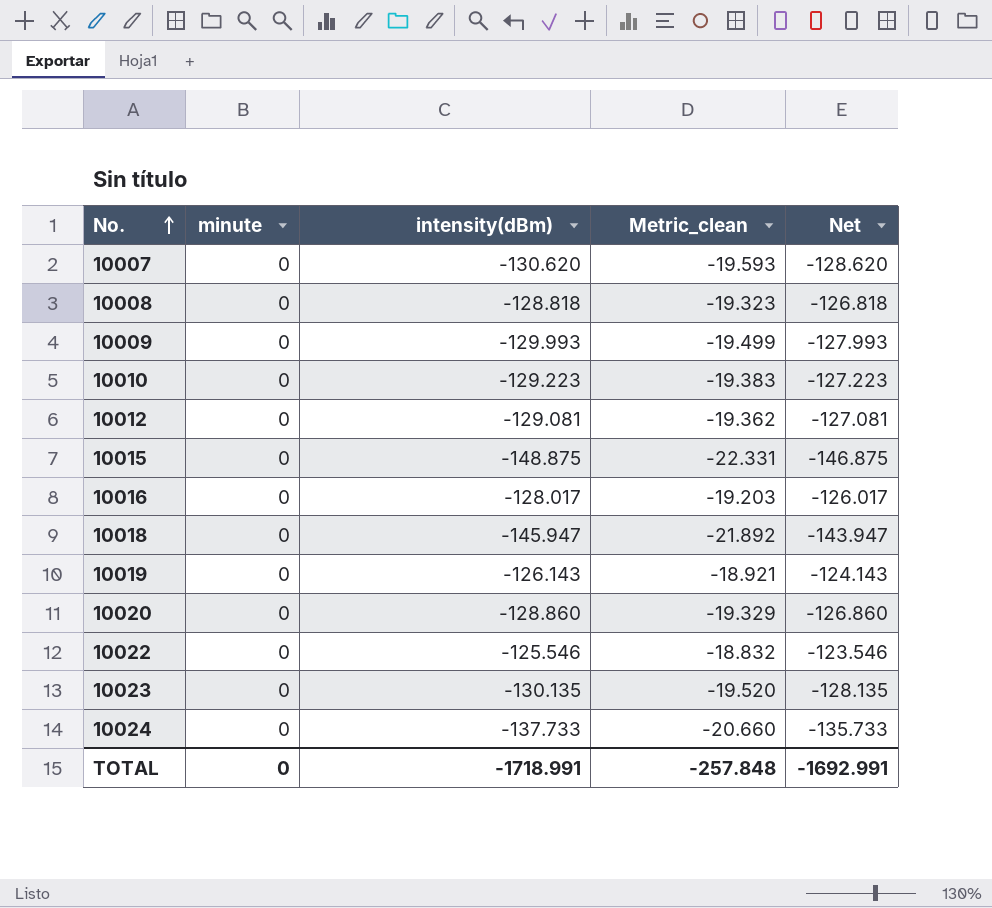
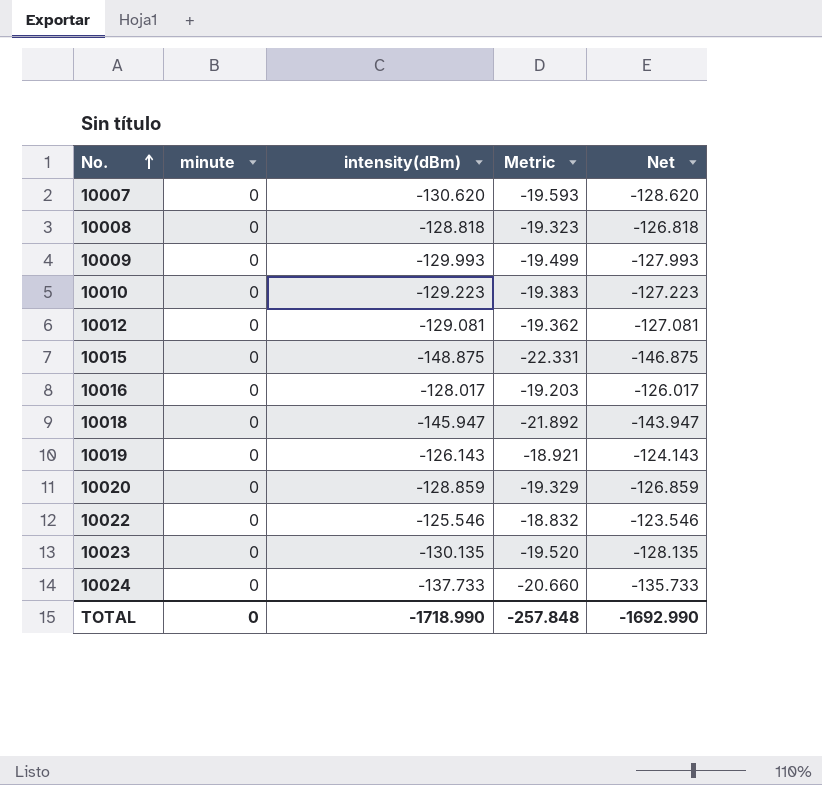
column name: Metric_clean -> Metric
10020 | intensity(dBm): -128.860 -> -128.859
10020 | Net: -126.860 -> -126.859
TOTAL | intensity(dBm): -1718.991 -> -1718.990
TOTAL | Net: -1692.991 -> -1692.990

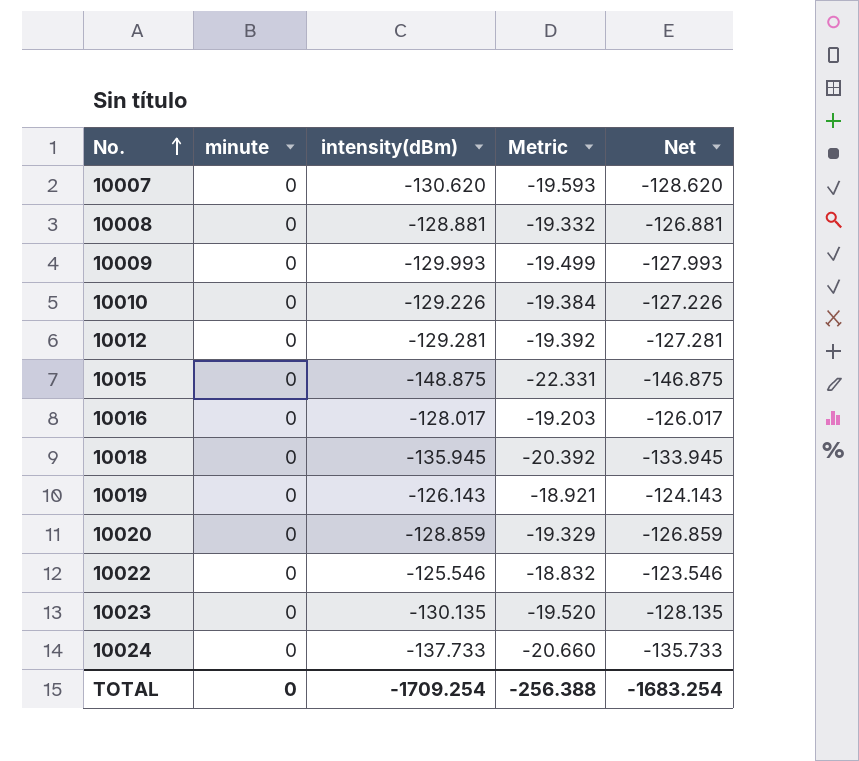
10008 | intensity(dBm): -128.818 -> -128.881
10008 | Metric: -19.323 -> -19.332
10008 | Net: -126.818 -> -126.881
10010 | intensity(dBm): -129.223 -> -129.226
10010 | Metric: -19.383 -> -19.384
10010 | Net: -127.223 -> -127.226
10012 | intensity(dBm): -129.081 -> -129.281
10012 | Metric: -19.362 -> -19.392
10012 | Net: -127.081 -> -127.281
10018 | intensity(dBm): -145.947 -> -135.945
10018 | Metric: -21.892 -> -20.392
10018 | Net: -143.947 -> -133.945
TOTAL | intensity(dBm): -1718.990 -> -1709.254
TOTAL | Metric: -257.848 -> -256.388
TOTAL | Net: -1692.990 -> -1683.254

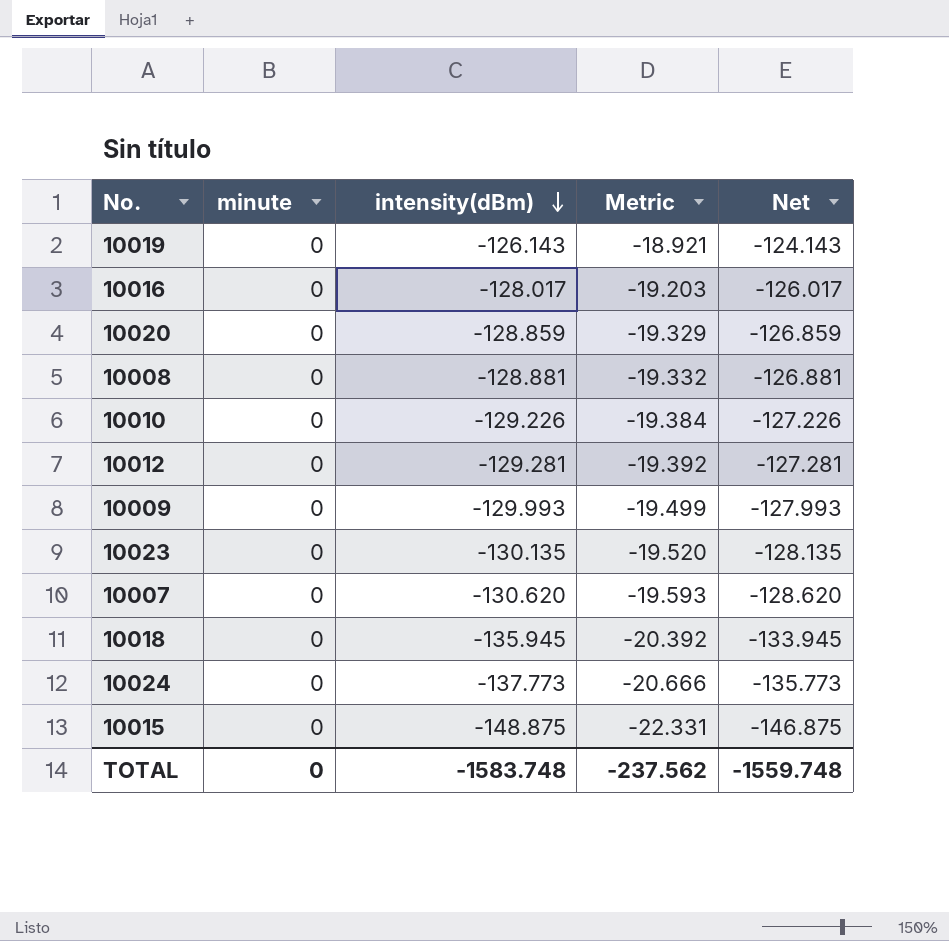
row order: No. ascending -> intensity(dBm) descending
row 10022: 0 | -125.546 | -18.832 | -123.546 -> none
10024 | intensity(dBm): -137.733 -> -137.773
10024 | Metric: -20.660 -> -20.666
10024 | Net: -135.733 -> -135.773
TOTAL | intensity(dBm): -1709.254 -> -1583.748
TOTAL | Metric: -256.388 -> -237.562
TOTAL | Net: -1683.254 -> -1559.748

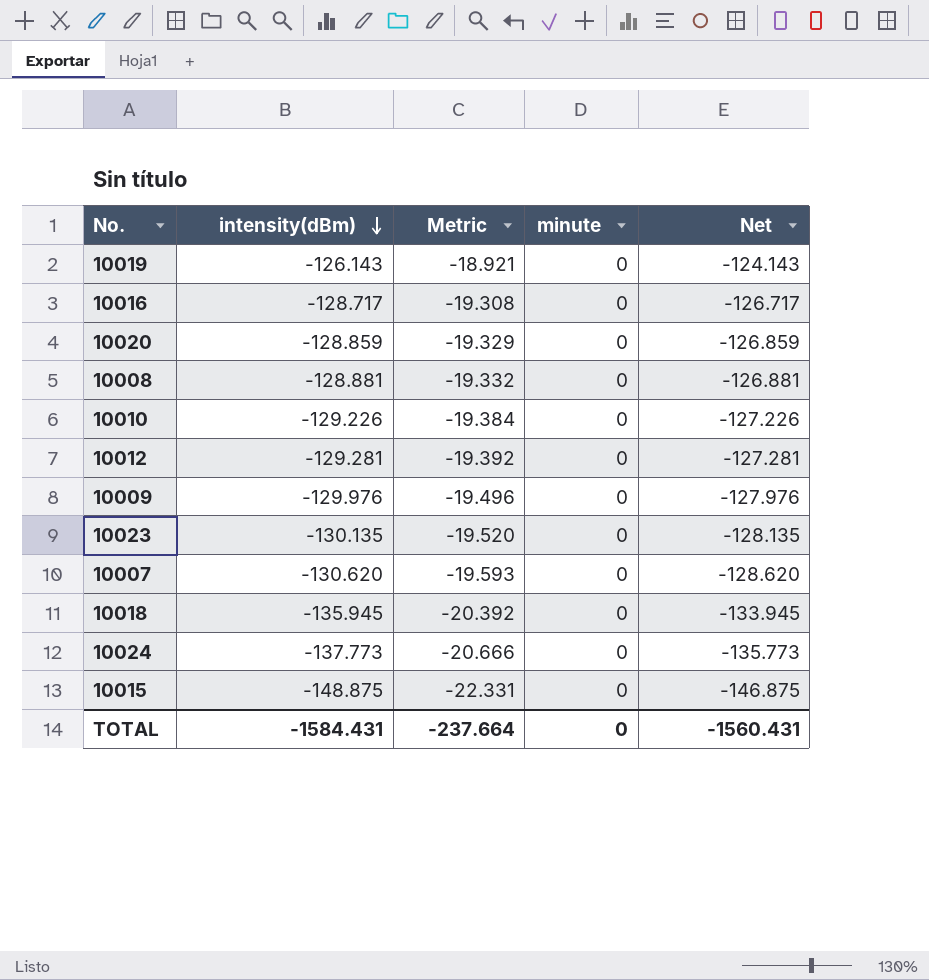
column minute | position: 2 -> 4
10016 | intensity(dBm): -128.017 -> -128.717
10016 | Metric: -19.203 -> -19.308
10016 | Net: -126.017 -> -126.717
10009 | intensity(dBm): -129.993 -> -129.976
10009 | Metric: -19.499 -> -19.496
10009 | Net: -127.993 -> -127.976
TOTAL | intensity(dBm): -1583.748 -> -1584.431
TOTAL | Metric: -237.562 -> -237.664
TOTAL | Net: -1559.748 -> -1560.431

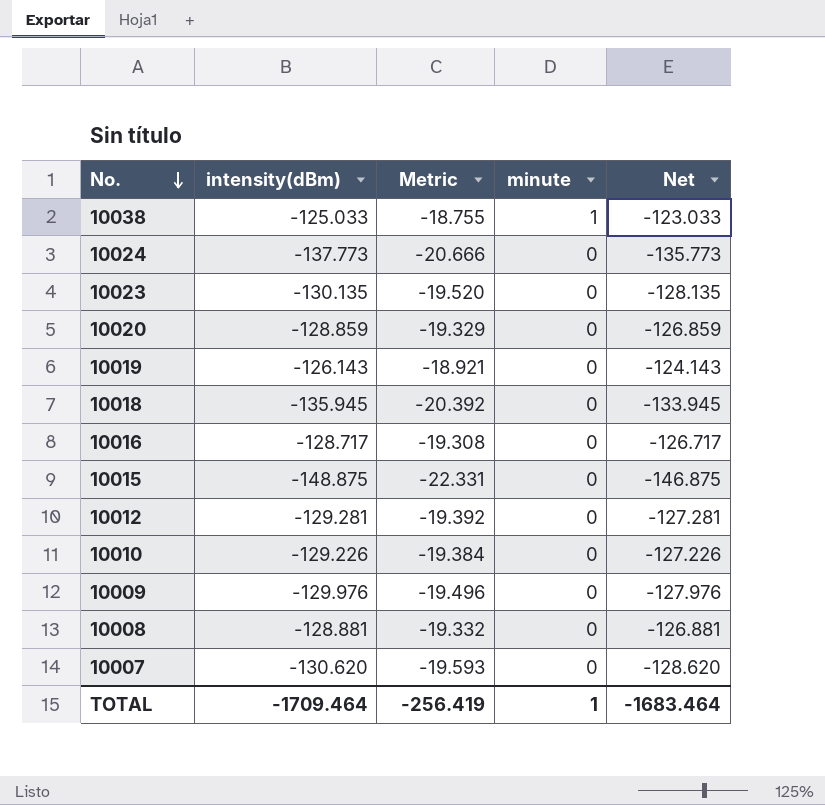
row order: intensity(dBm) descending -> No. descending
row 10038: none -> -125.033 | -18.755 | 1 | -123.033
TOTAL | intensity(dBm): -1584.431 -> -1709.464
TOTAL | Metric: -237.664 -> -256.419
TOTAL | minute: 0 -> 1
TOTAL | Net: -1560.431 -> -1683.464

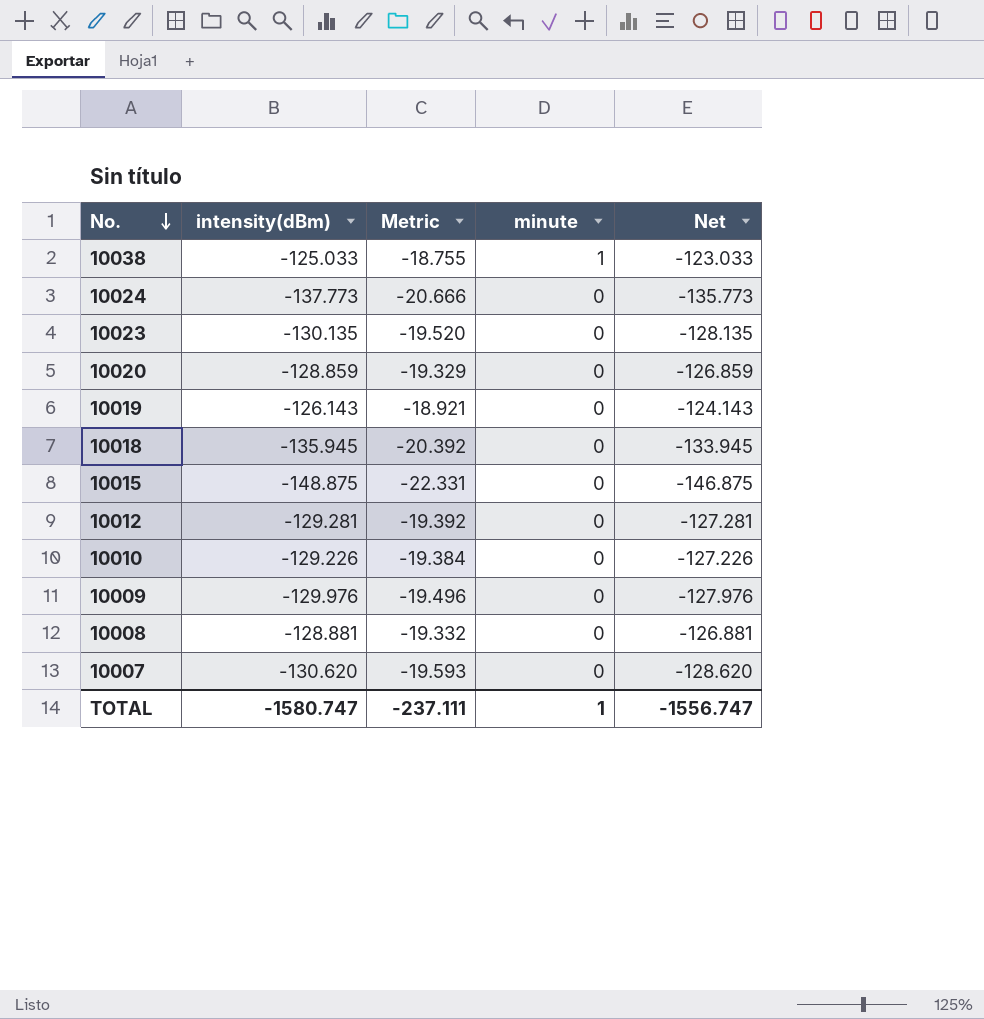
row 10016: -128.717 | -19.308 | 0 | -126.717 -> none
TOTAL | intensity(dBm): -1709.464 -> -1580.747
TOTAL | Metric: -256.419 -> -237.111
TOTAL | Net: -1683.464 -> -1556.747

